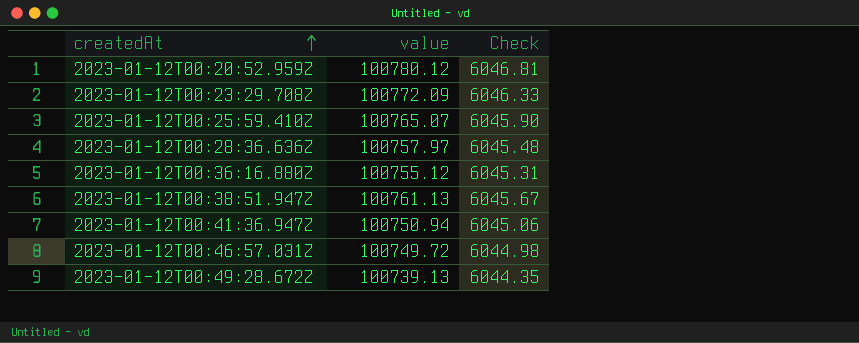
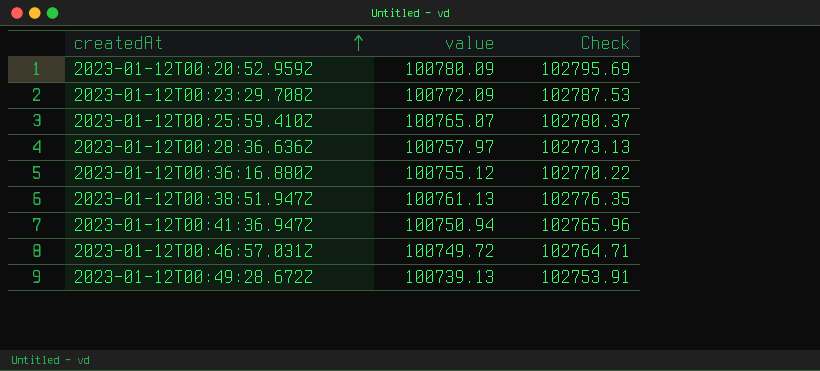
column Check | formula: [value] * 0.06 -> [value] * 1.02
2023-01-12T00:20:52.959Z | value: 100780.12 -> 100780.09

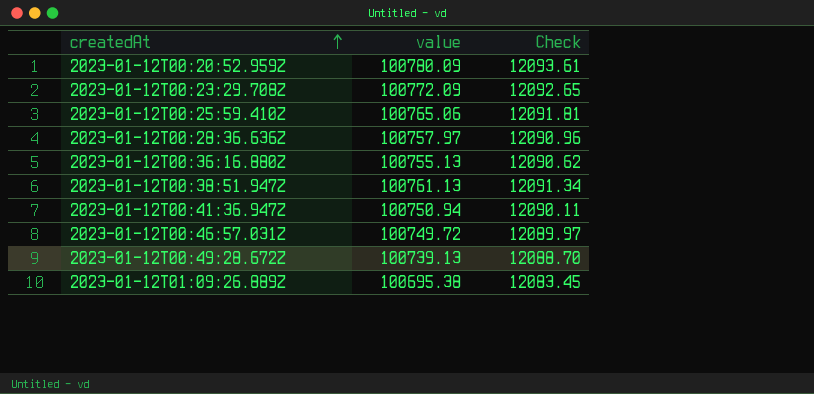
column Check | formula: [value] * 1.02 -> [value] * 0.12
2023-01-12T00:25:59.410Z | value: 100765.07 -> 100765.06
2023-01-12T00:36:16.880Z | value: 100755.12 -> 100755.13
row 2023-01-12T01:09:26.889Z: none -> 100695.38 | 12083.45

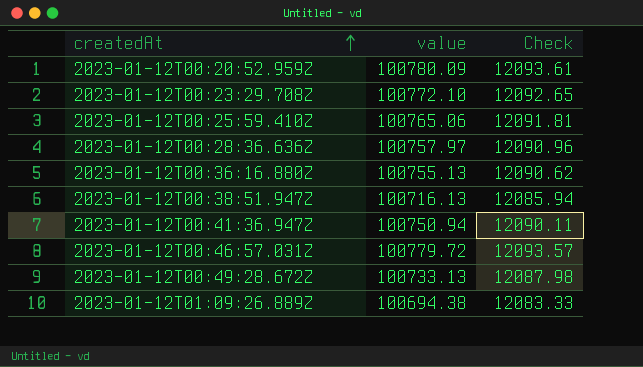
2023-01-12T00:23:29.708Z | value: 100772.09 -> 100772.10
2023-01-12T00:38:51.947Z | value: 100761.13 -> 100716.13
2023-01-12T00:38:51.947Z | Check: 12091.34 -> 12085.94
2023-01-12T00:46:57.031Z | value: 100749.72 -> 100779.72
2023-01-12T00:46:57.031Z | Check: 12089.97 -> 12093.57
2023-01-12T00:49:28.672Z | value: 100739.13 -> 100733.13
2023-01-12T00:49:28.672Z | Check: 12088.70 -> 12087.98
2023-01-12T01:09:26.889Z | value: 100695.38 -> 100694.38
2023-01-12T01:09:26.889Z | Check: 12083.45 -> 12083.33

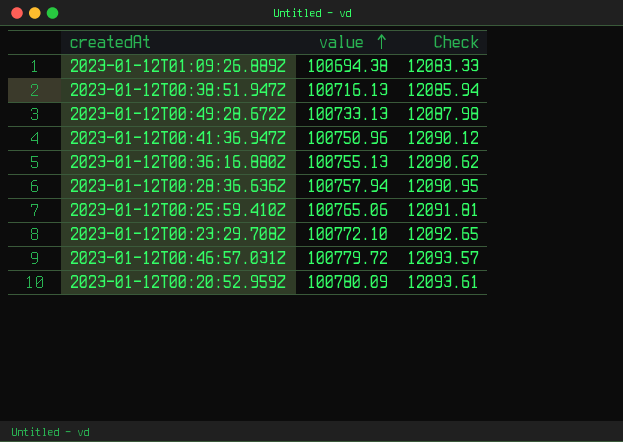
row order: createdAt ascending -> value ascending
2023-01-12T00:41:36.947Z | value: 100750.94 -> 100750.96
2023-01-12T00:41:36.947Z | Check: 12090.11 -> 12090.12
2023-01-12T00:28:36.636Z | value: 100757.97 -> 100757.94
2023-01-12T00:28:36.636Z | Check: 12090.96 -> 12090.95

